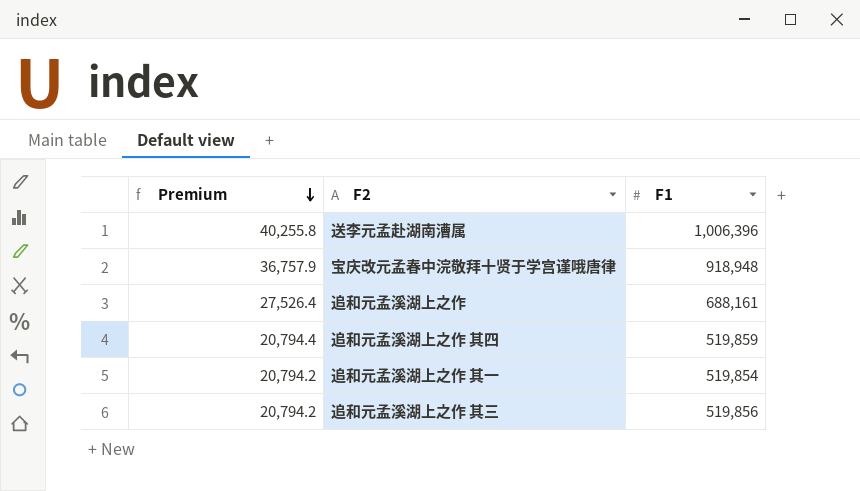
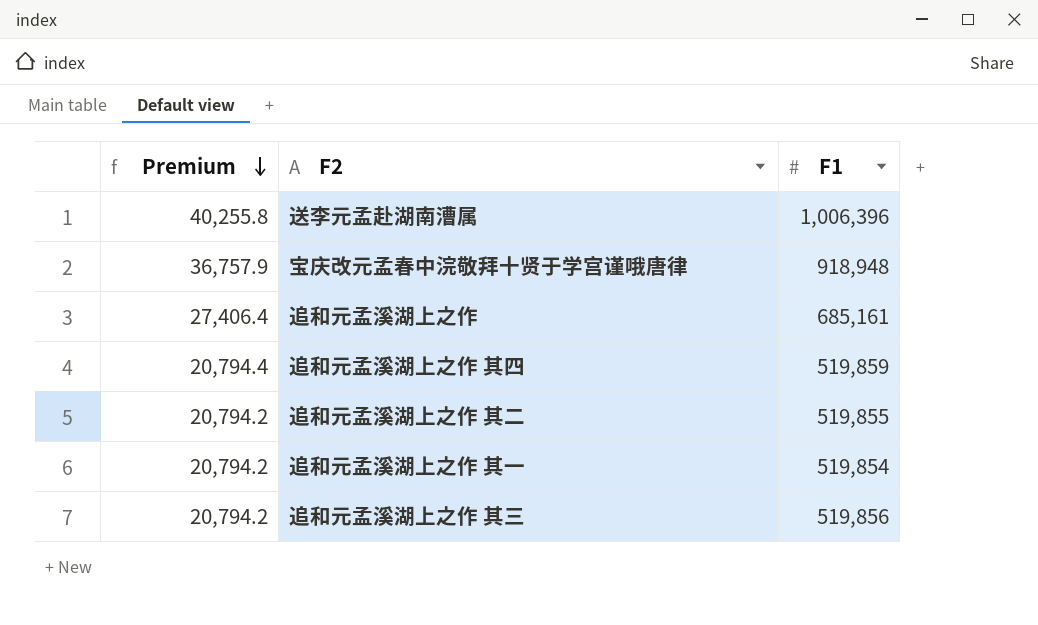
追和元孟溪湖上之作 | Premium: 27,526.4 -> 27,406.4
追和元孟溪湖上之作 | F1: 688,161 -> 685,161
row 追和元孟溪湖上之作 其二: none -> 20,794.2 | 519,855

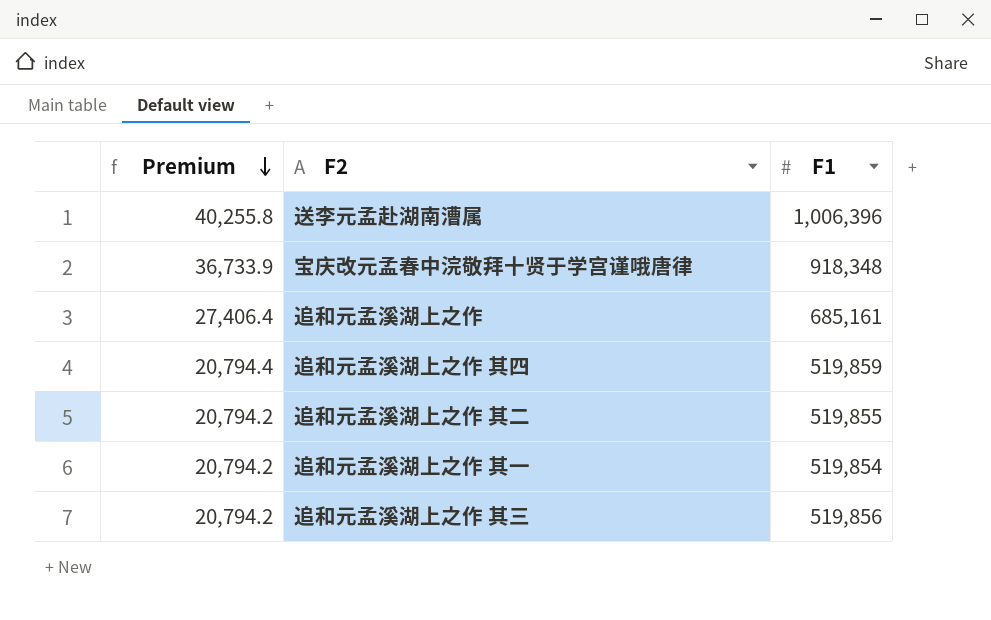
宝庆改元孟春中浣敬拜十贤于学宫谨哦唐律 | Premium: 36,757.9 -> 36,733.9
宝庆改元孟春中浣敬拜十贤于学宫谨哦唐律 | F1: 918,948 -> 918,348

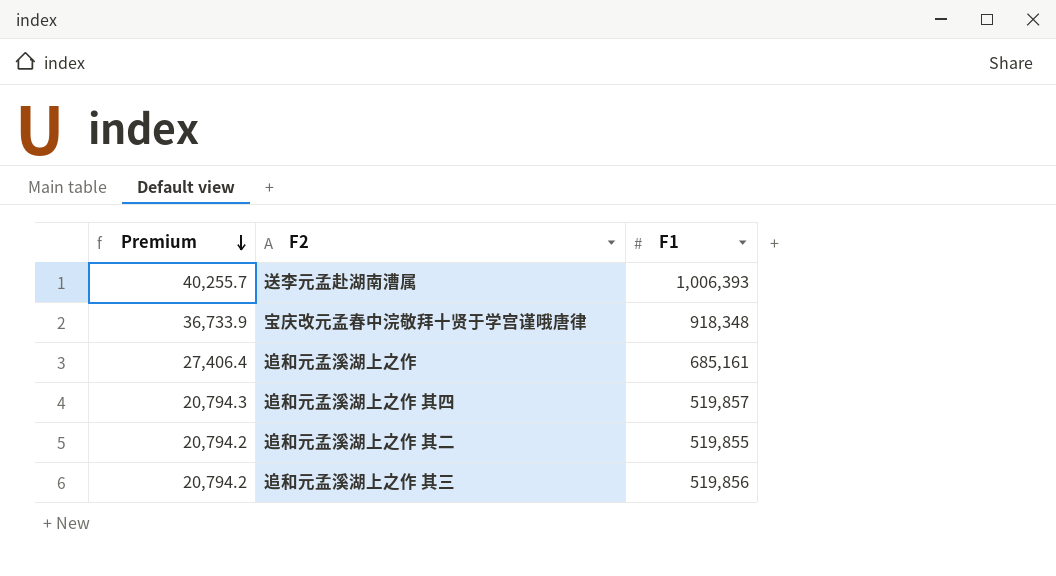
row 追和元孟溪湖上之作 其一: 20,794.2 | 519,854 -> none
送李元孟赴湖南漕属 | Premium: 40,255.8 -> 40,255.7
送李元孟赴湖南漕属 | F1: 1,006,396 -> 1,006,393
追和元孟溪湖上之作 其四 | Premium: 20,794.4 -> 20,794.3
追和元孟溪湖上之作 其四 | F1: 519,859 -> 519,857

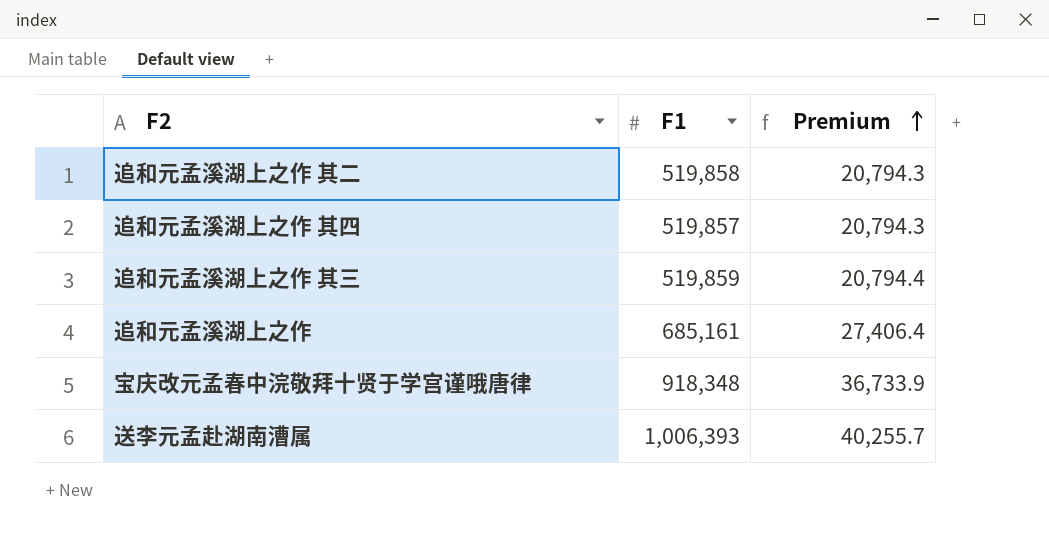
row order: Premium descending -> Premium ascending
column Premium | position: 1 -> 3
追和元孟溪湖上之作 其二 | F1: 519,855 -> 519,858
追和元孟溪湖上之作 其二 | Premium: 20,794.2 -> 20,794.3
追和元孟溪湖上之作 其三 | F1: 519,856 -> 519,859
追和元孟溪湖上之作 其三 | Premium: 20,794.2 -> 20,794.4

